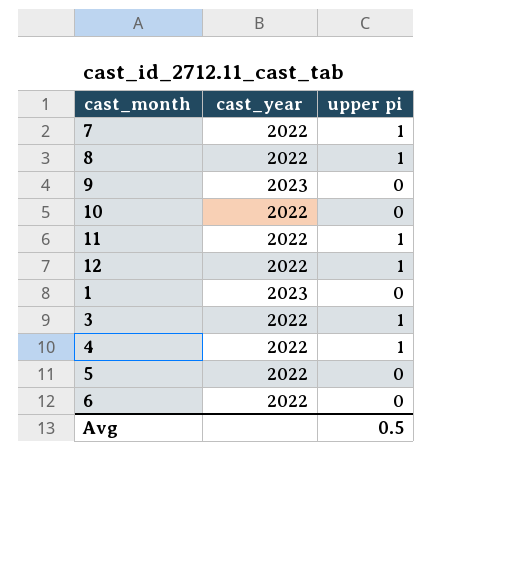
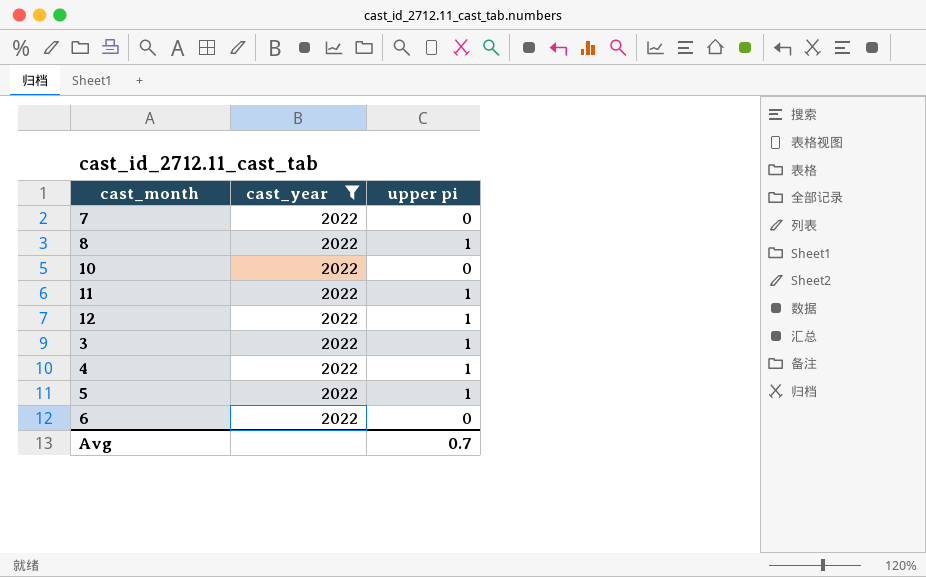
filter: none -> cast_year = 2022
7 | upper pi: 1 -> 0
5 | upper pi: 0 -> 1
Avg | upper pi: 0.5 -> 0.7

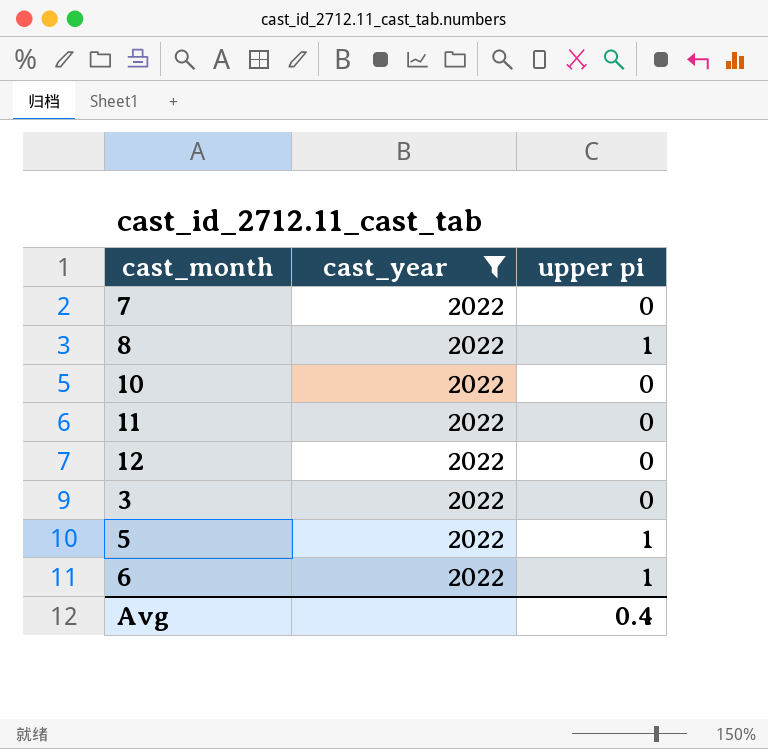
row 4: 2022 | 1 -> none
11 | upper pi: 1 -> 0
12 | upper pi: 1 -> 0
3 | upper pi: 1 -> 0
6 | upper pi: 0 -> 1
Avg | upper pi: 0.7 -> 0.4

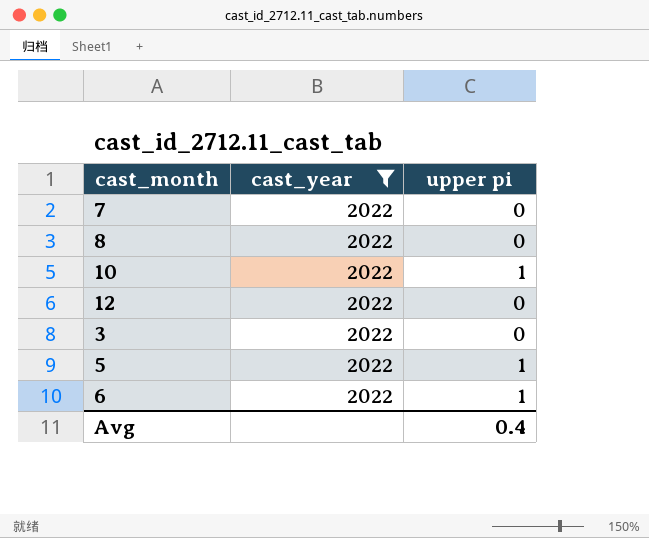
row 11: 2022 | 0 -> none
8 | upper pi: 1 -> 0
10 | upper pi: 0 -> 1

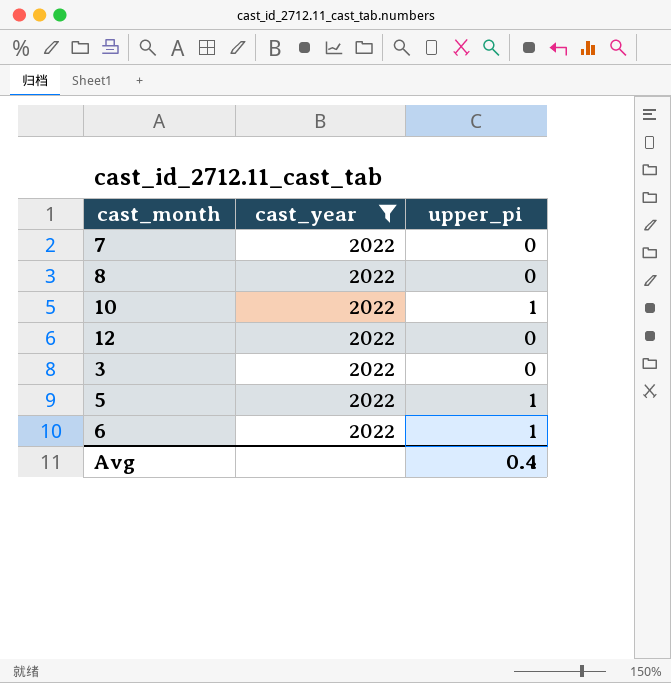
column name: upper pi -> upper_pi

